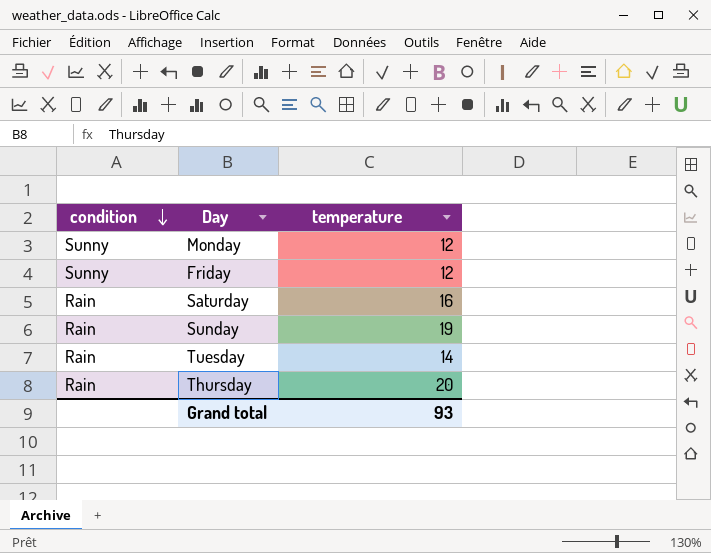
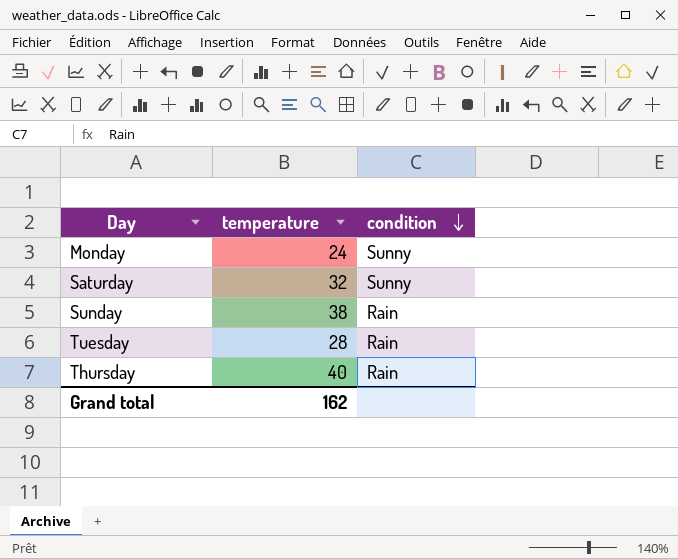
column condition | position: 1 -> 3
row Friday: Sunny | 12 -> none
Monday | temperature: 12 -> 24
Saturday | temperature: 16 -> 32
Saturday | condition: Rain -> Sunny
Sunday | temperature: 19 -> 38
Tuesday | temperature: 14 -> 28
Thursday | temperature: 20 -> 40
Grand total | temperature: 93 -> 162

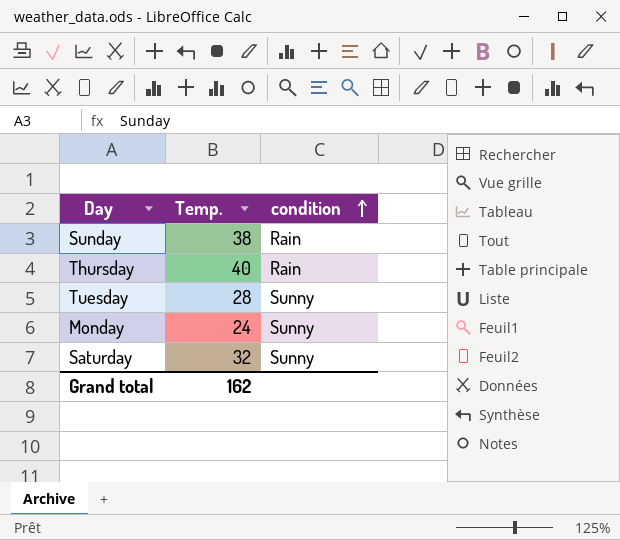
row order: condition descending -> condition ascending
column name: temperature -> Temp.
Tuesday | condition: Rain -> Sunny

